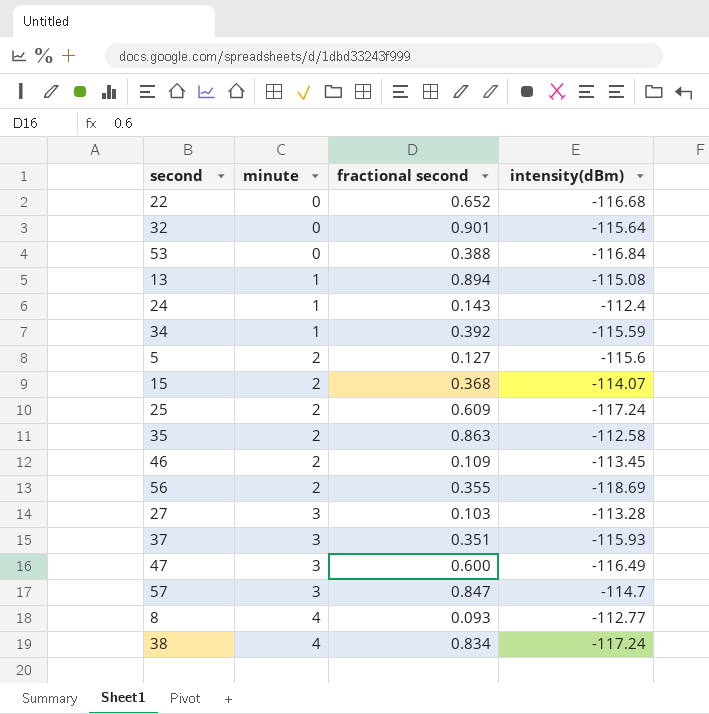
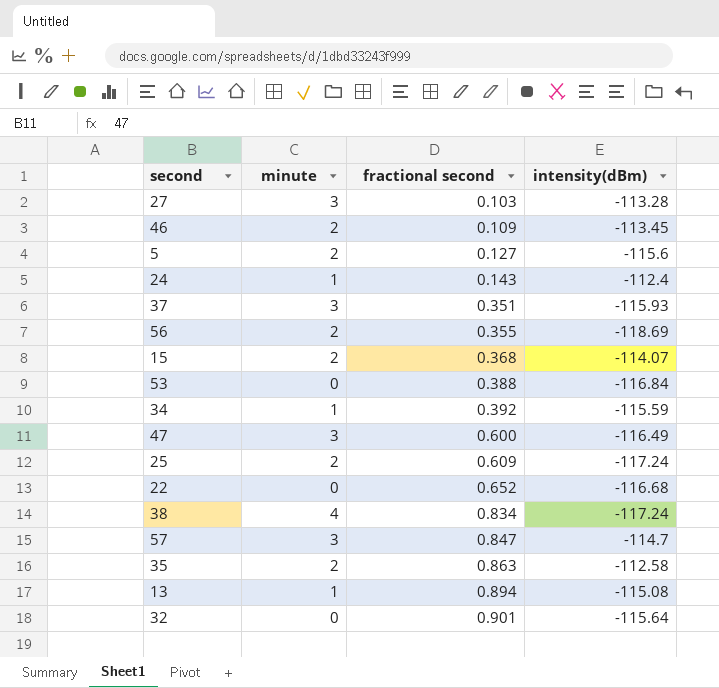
row order: minute ascending -> fractional second ascending
row 8: 4 | 0.093 | -112.77 -> none

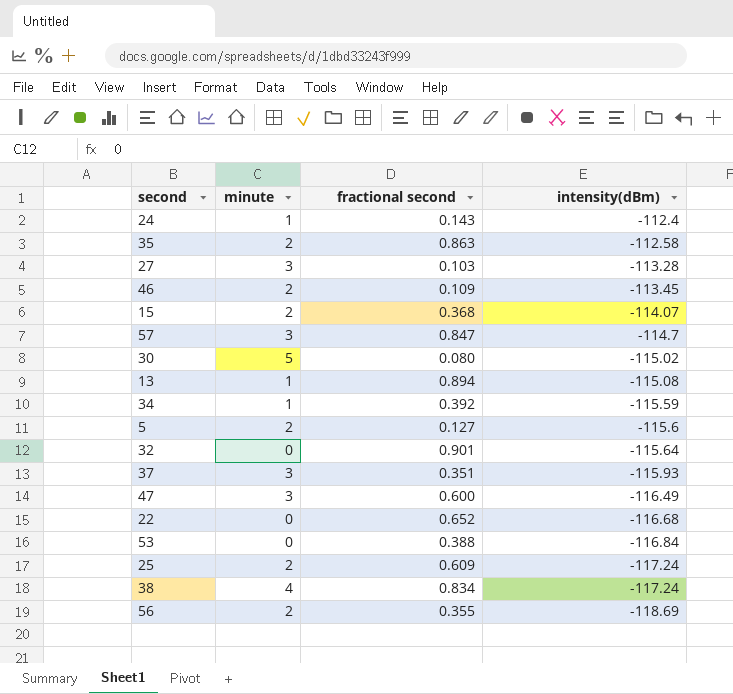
row order: fractional second ascending -> intensity(dBm) descending
row 30: none -> 5 | 0.080 | -115.02

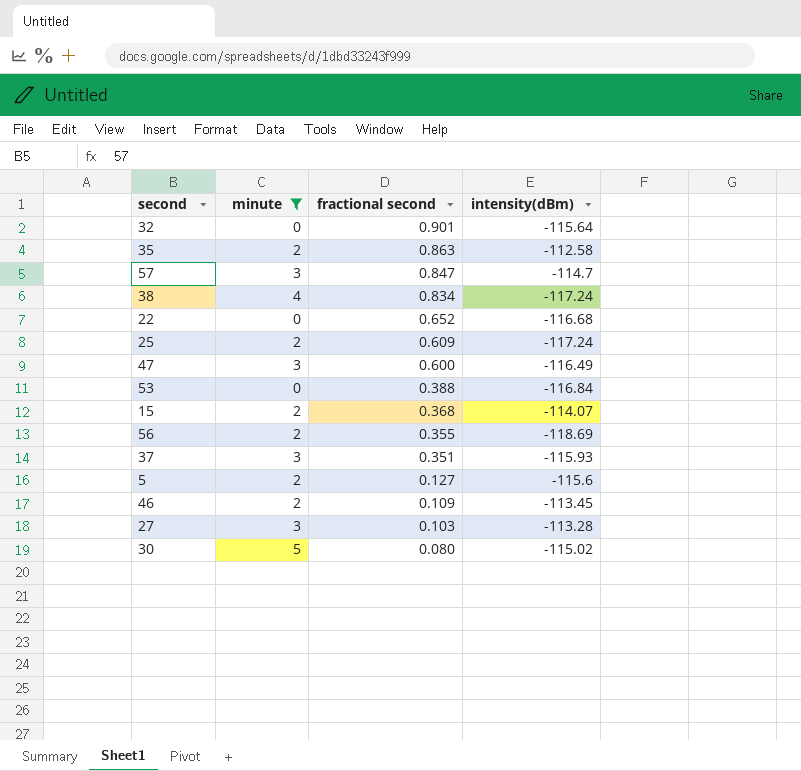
filter: none -> minute != 1
row order: intensity(dBm) descending -> fractional second descending

